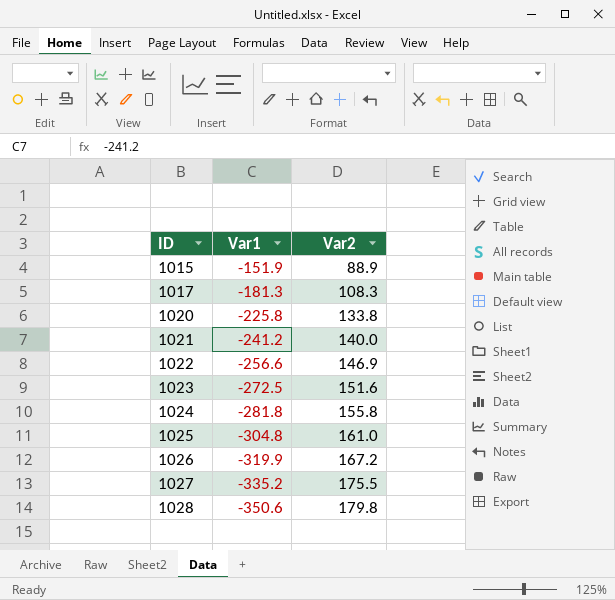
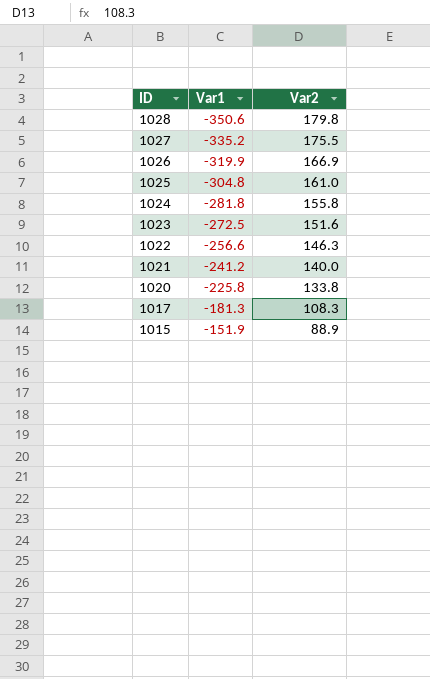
row order: ID ascending -> ID descending
1026 | Var2: 167.2 -> 166.9
1022 | Var2: 146.9 -> 146.3

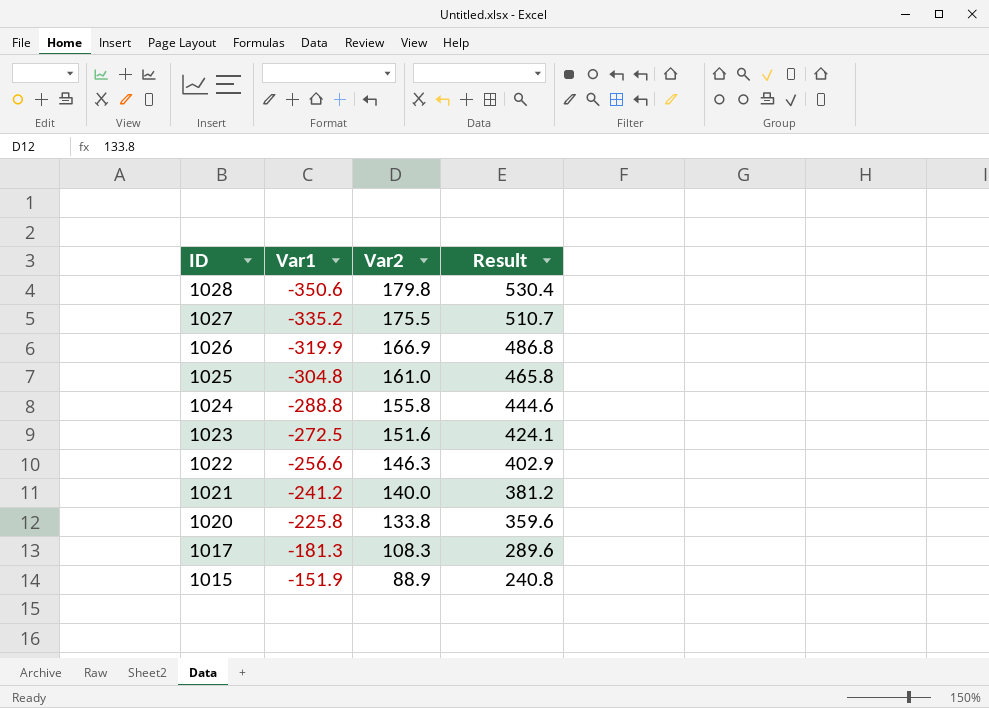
column Result | formula: none -> [Var2] - [Var1]
1024 | Var1: -281.8 -> -288.8

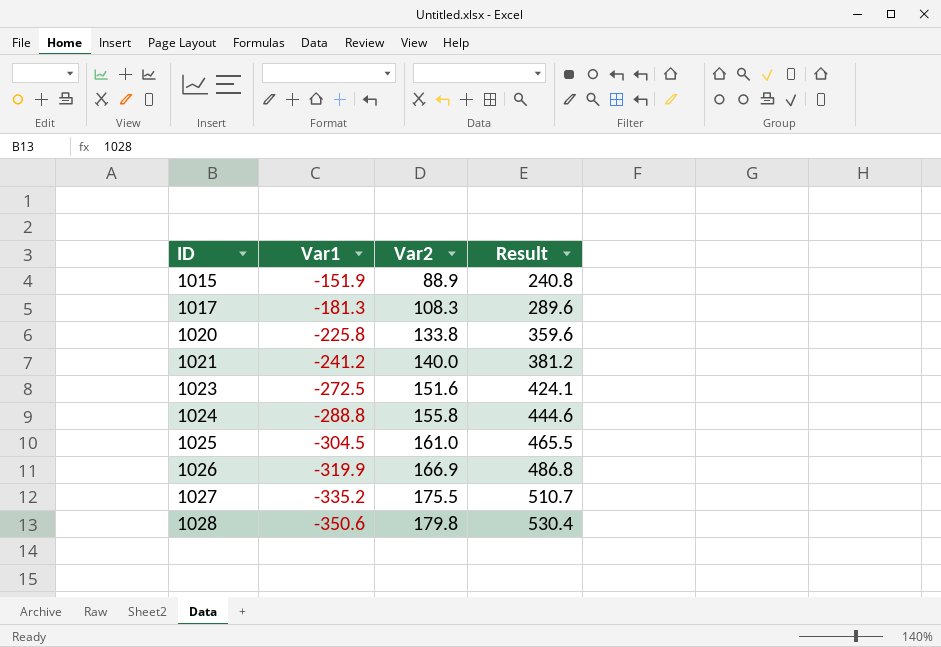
row order: ID descending -> ID ascending
row 1022: -256.6 | 146.3 | 402.9 -> none
1025 | Var1: -304.8 -> -304.5
1025 | Result: 465.8 -> 465.5

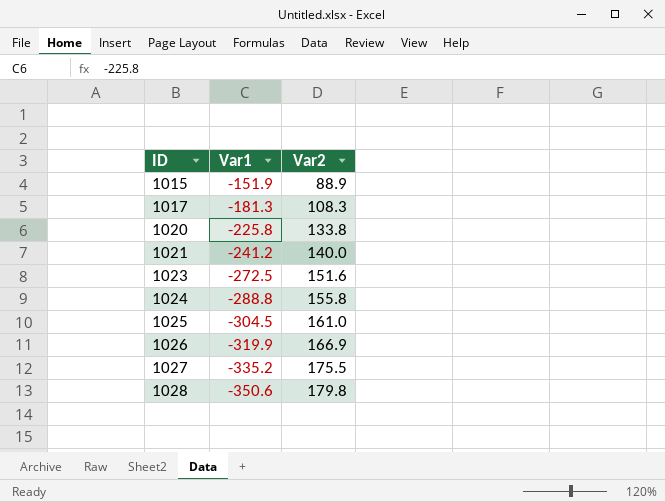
column Result | formula: [Var2] - [Var1] -> none

